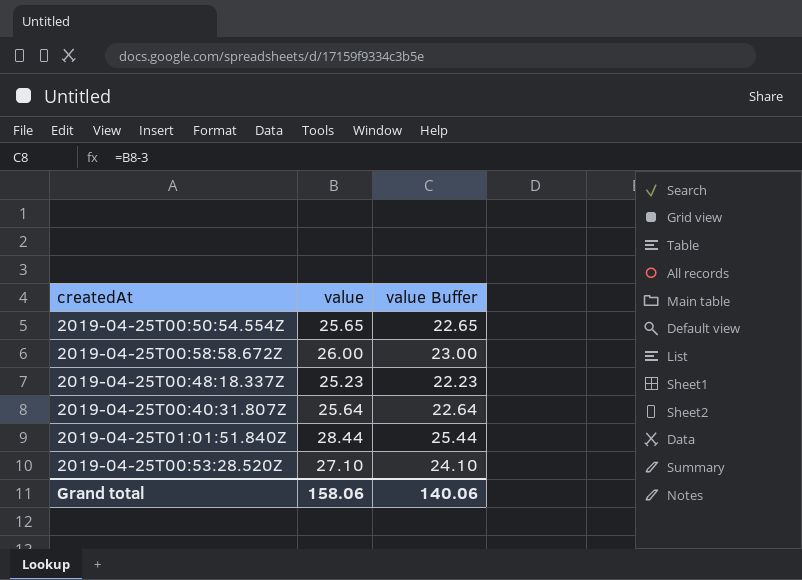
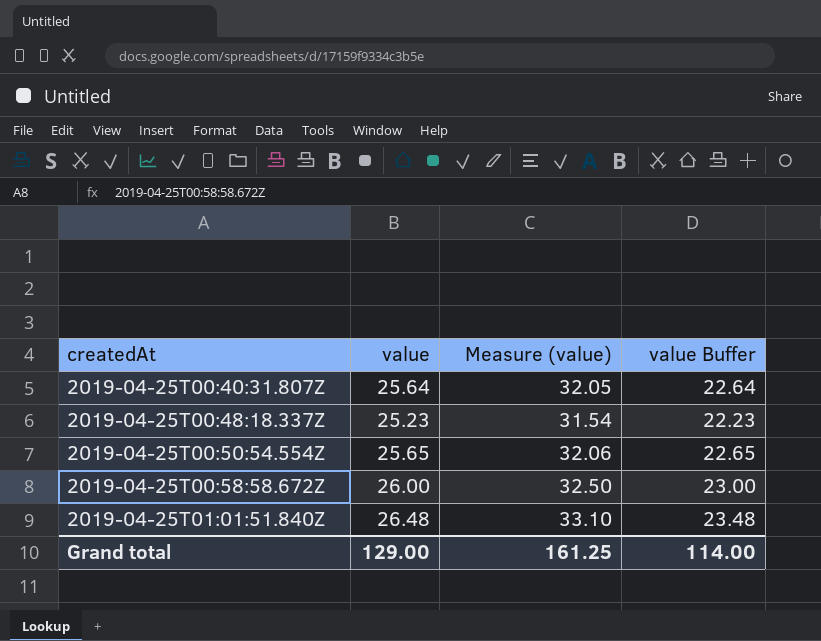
row order: none -> createdAt ascending
column Measure (value) | formula: none -> [value] * 1.25
row 2019-04-25T00:53:28.520Z: 27.10 | 24.10 -> none
2019-04-25T01:01:51.840Z | value: 28.44 -> 26.48
2019-04-25T01:01:51.840Z | value Buffer: 25.44 -> 23.48
Grand total | value: 158.06 -> 129.00
Grand total | value Buffer: 140.06 -> 114.00

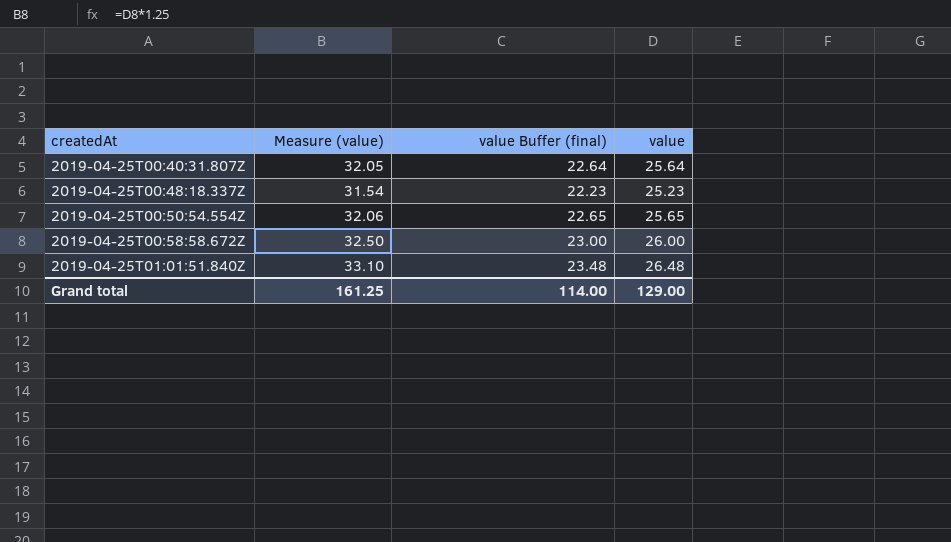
column name: value Buffer -> value Buffer (final)
column value | position: 2 -> 4

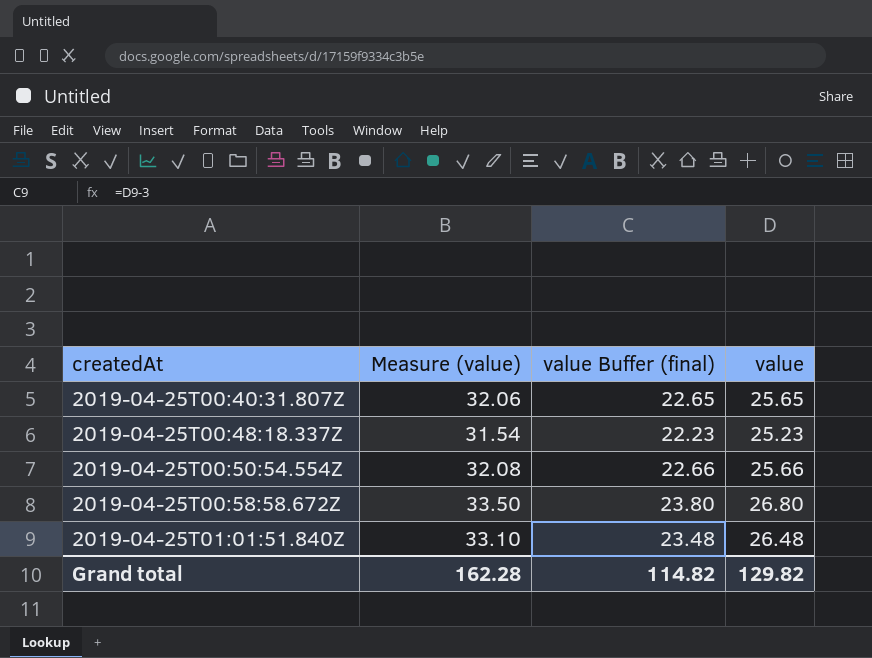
2019-04-25T00:40:31.807Z | Measure (value): 32.05 -> 32.06
2019-04-25T00:40:31.807Z | value Buffer (final): 22.64 -> 22.65
2019-04-25T00:40:31.807Z | value: 25.64 -> 25.65
2019-04-25T00:50:54.554Z | Measure (value): 32.06 -> 32.08
2019-04-25T00:50:54.554Z | value Buffer (final): 22.65 -> 22.66
2019-04-25T00:50:54.554Z | value: 25.65 -> 25.66
2019-04-25T00:58:58.672Z | Measure (value): 32.50 -> 33.50
2019-04-25T00:58:58.672Z | value Buffer (final): 23.00 -> 23.80
2019-04-25T00:58:58.672Z | value: 26.00 -> 26.80
Grand total | Measure (value): 161.25 -> 162.28
Grand total | value Buffer (final): 114.00 -> 114.82
Grand total | value: 129.00 -> 129.82

